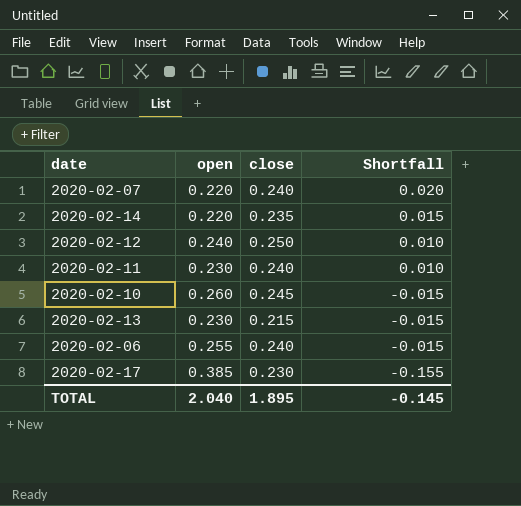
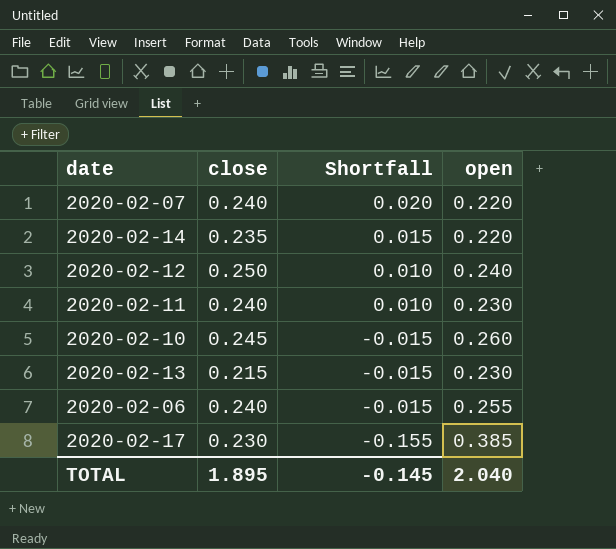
column open | position: 2 -> 4

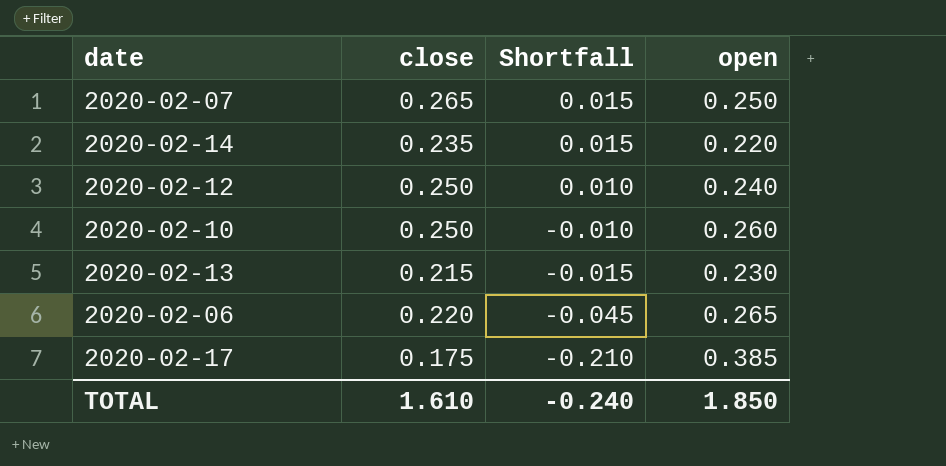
row 2020-02-11: 0.240 | 0.010 | 0.230 -> none
2020-02-07 | close: 0.240 -> 0.265
2020-02-07 | Shortfall: 0.020 -> 0.015
2020-02-07 | open: 0.220 -> 0.250
2020-02-10 | close: 0.245 -> 0.250
2020-02-10 | Shortfall: -0.015 -> -0.010
2020-02-06 | close: 0.240 -> 0.220
2020-02-06 | Shortfall: -0.015 -> -0.045
2020-02-06 | open: 0.255 -> 0.265
2020-02-17 | close: 0.230 -> 0.175
2020-02-17 | Shortfall: -0.155 -> -0.210
TOTAL | close: 1.895 -> 1.610
TOTAL | Shortfall: -0.145 -> -0.240
TOTAL | open: 2.040 -> 1.850

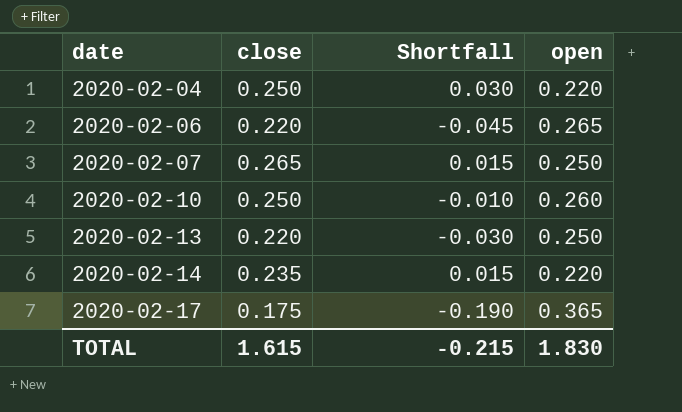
row order: Shortfall descending -> date ascending
row 2020-02-12: 0.250 | 0.010 | 0.240 -> none
row 2020-02-04: none -> 0.250 | 0.030 | 0.220
2020-02-13 | close: 0.215 -> 0.220
2020-02-13 | Shortfall: -0.015 -> -0.030
2020-02-13 | open: 0.230 -> 0.250
2020-02-17 | Shortfall: -0.210 -> -0.190
2020-02-17 | open: 0.385 -> 0.365
TOTAL | close: 1.610 -> 1.615
TOTAL | Shortfall: -0.240 -> -0.215
TOTAL | open: 1.850 -> 1.830

